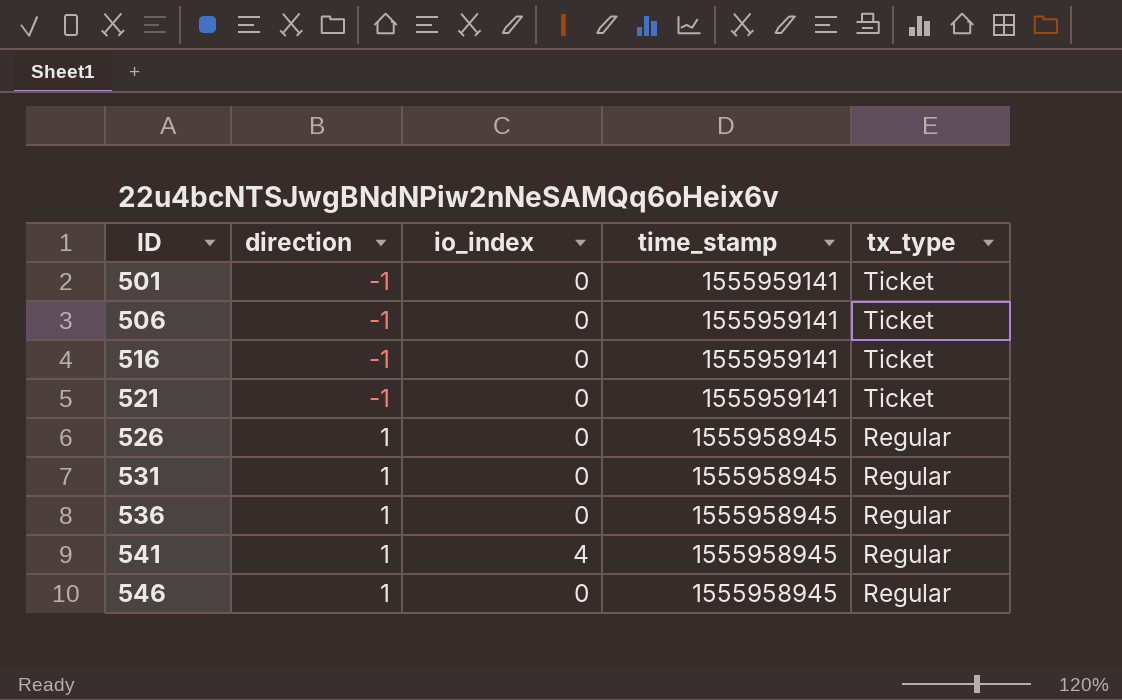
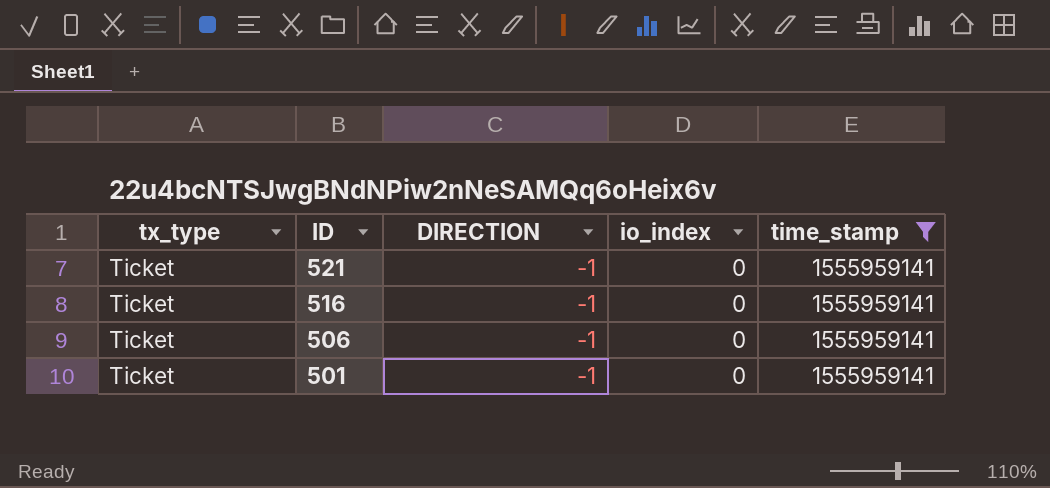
filter: none -> time_stamp = 1555959141
row order: ID ascending -> ID descending
column tx_type | position: 5 -> 1
column name: direction -> DIRECTION

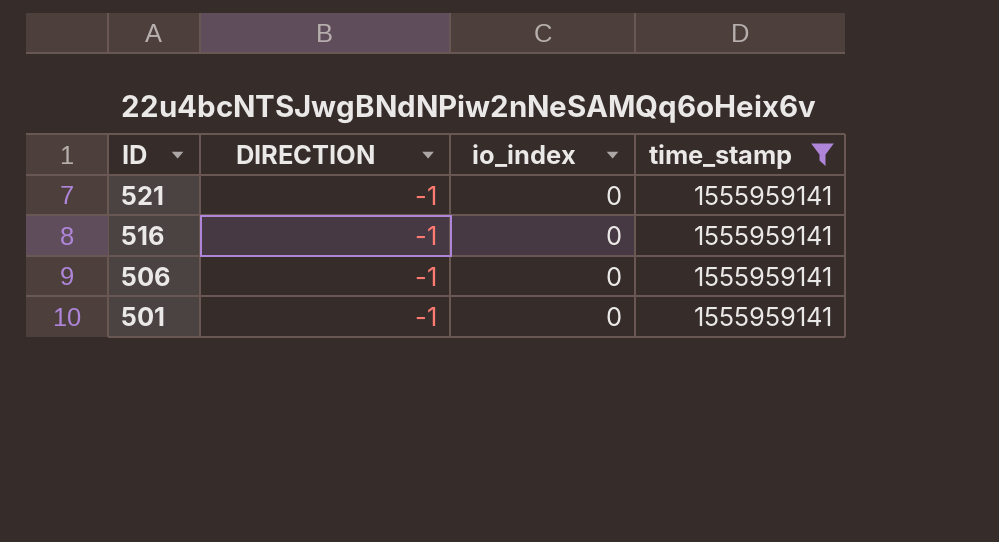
column tx_type | position: 1 -> none

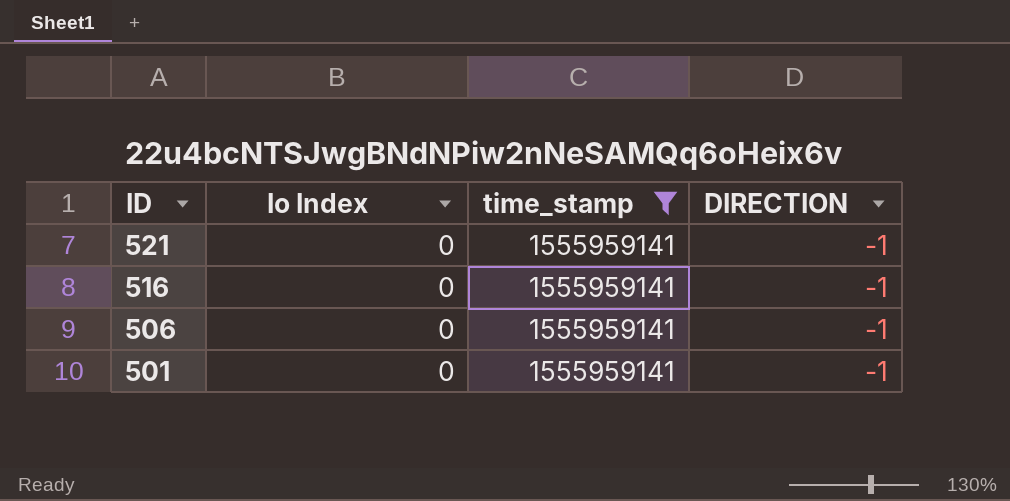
column name: io_index -> Io Index
column DIRECTION | position: 2 -> 4

